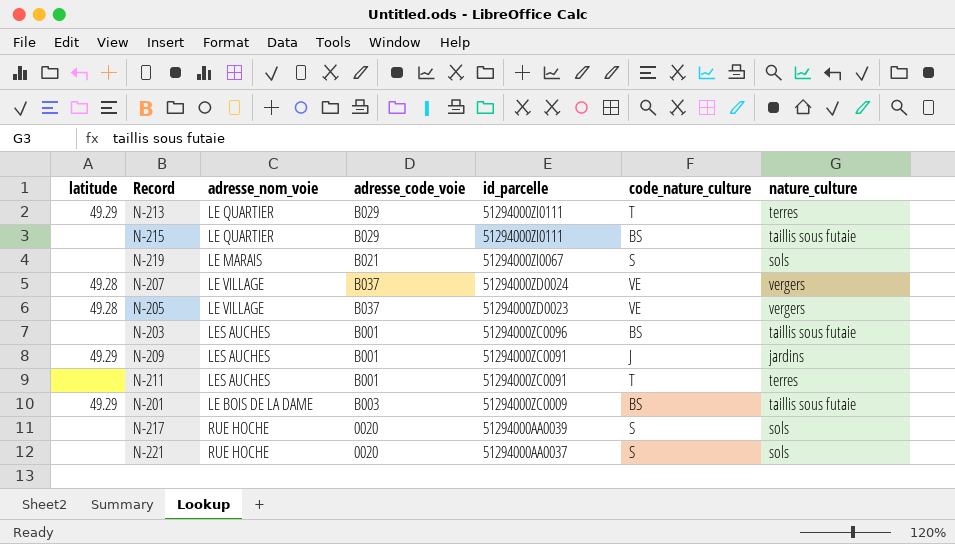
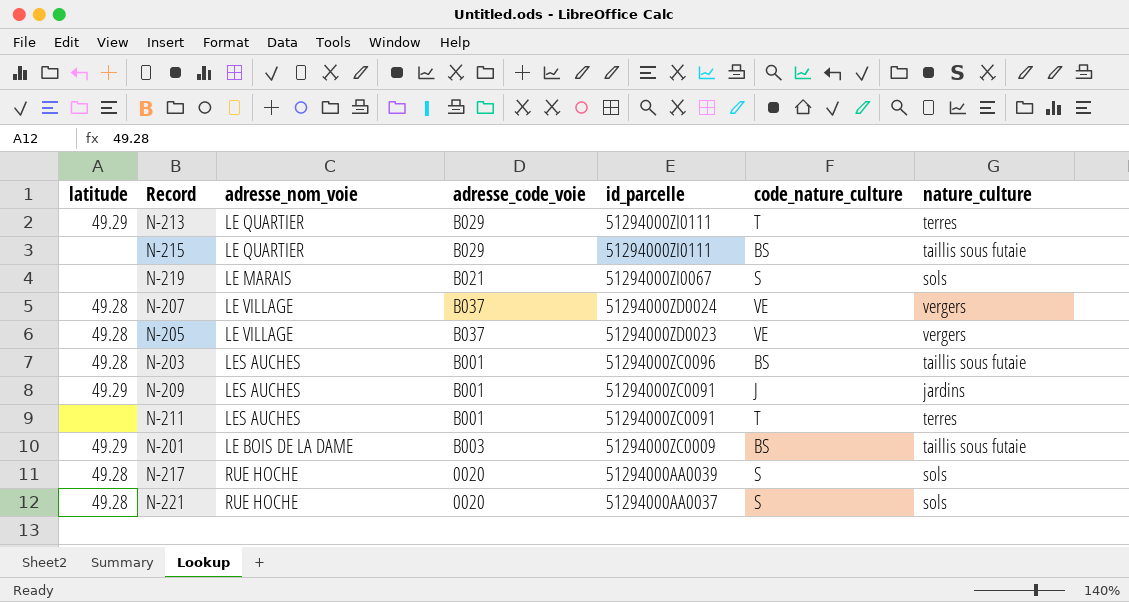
N-203 | latitude: none -> 49.28
N-217 | latitude: none -> 49.28
N-221 | latitude: none -> 49.28

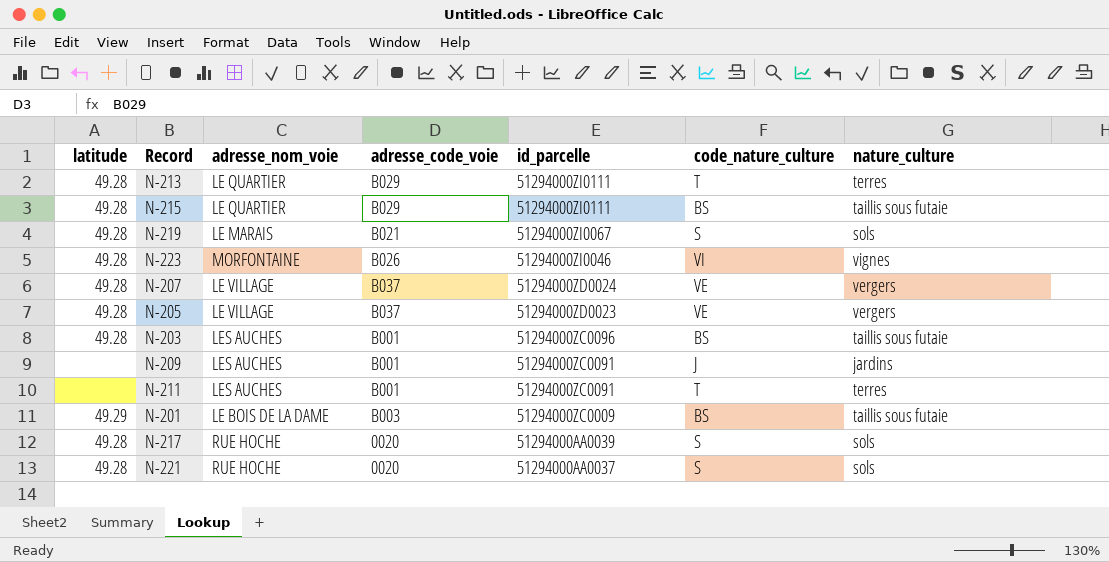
N-213 | latitude: 49.29 -> 49.28
N-215 | latitude: none -> 49.28
N-219 | latitude: none -> 49.28
row N-223: none -> 49.28 | MORFONTAINE | B026 | 51294000ZI0046 | VI | vignes
N-209 | latitude: 49.29 -> none

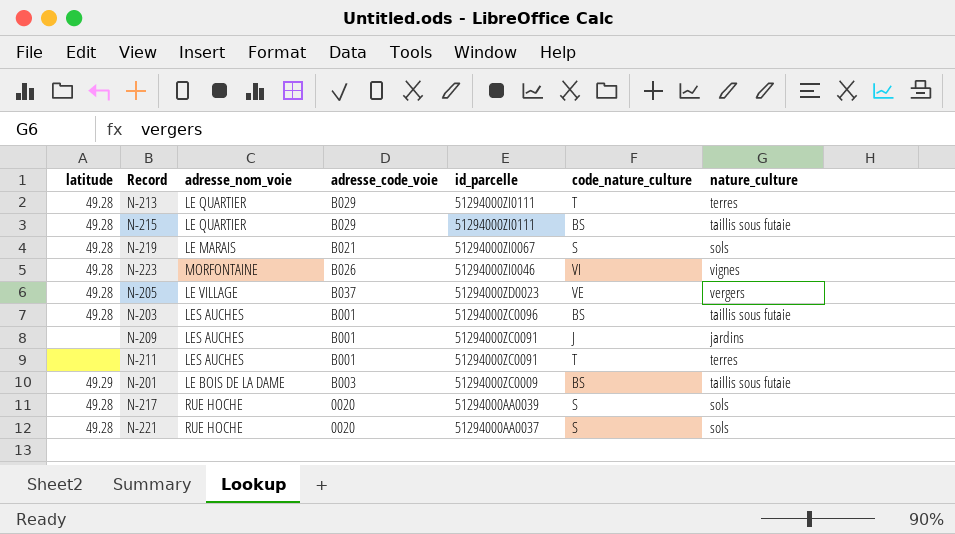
row N-207: 49.28 | LE VILLAGE | B037 | 51294000ZD0024 | VE | vergers -> none

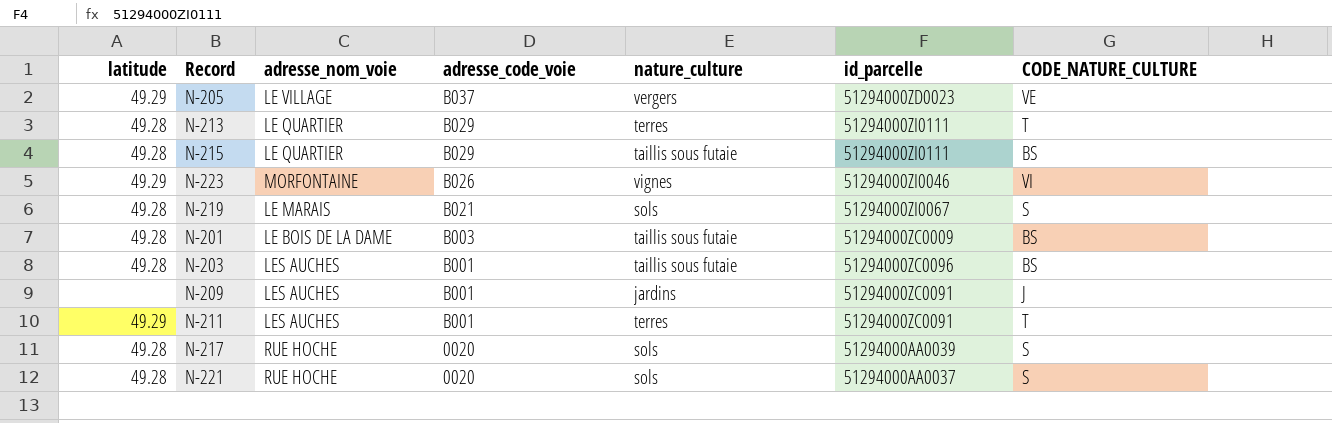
row order: id_parcelle descending -> adresse_code_voie descending
column nature_culture | position: 7 -> 5
column name: code_nature_culture -> CODE_NATURE_CULTURE
N-205 | latitude: 49.28 -> 49.29
N-223 | latitude: 49.28 -> 49.29
N-201 | latitude: 49.29 -> 49.28
N-211 | latitude: none -> 49.29

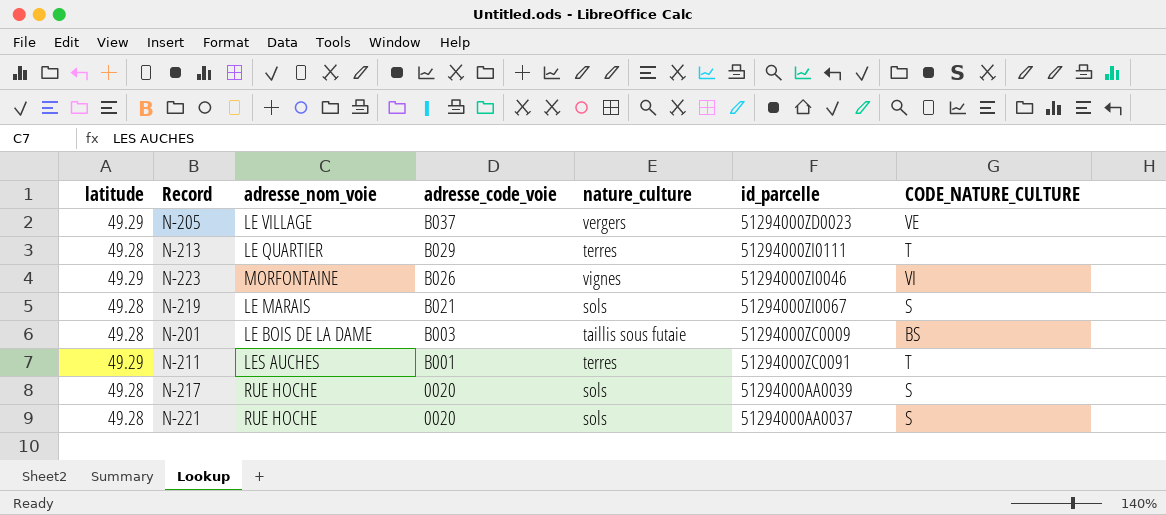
row N-215: 49.28 | LE QUARTIER | B029 | taillis sous futaie | 51294000ZI0111 | BS -> none
row N-203: 49.28 | LES AUCHES | B001 | taillis sous futaie | 51294000ZC0096 | BS -> none
row N-209: none | LES AUCHES | B001 | jardins | 51294000ZC0091 | J -> none

